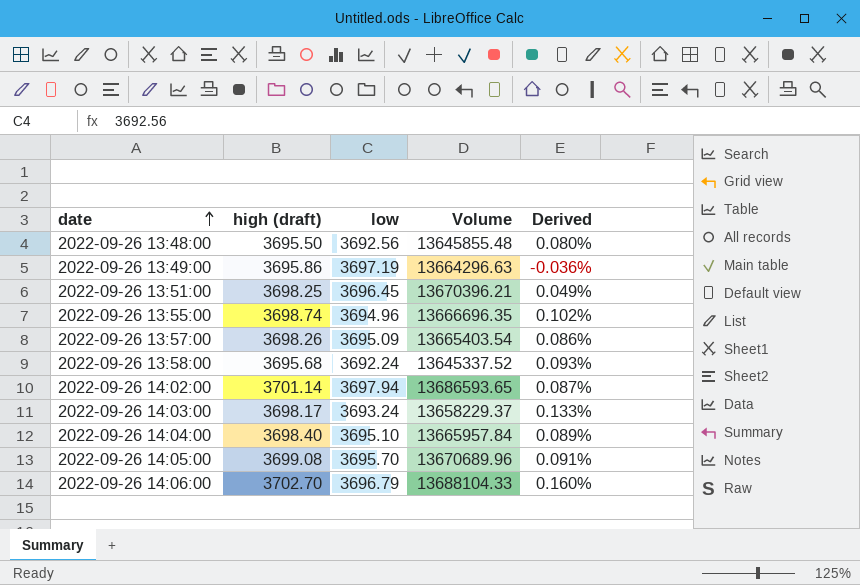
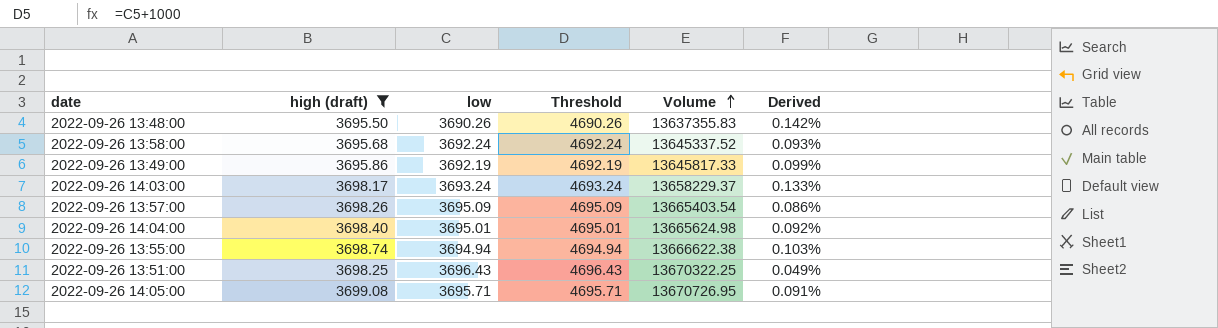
filter: none -> high (draft) <= 3699.08
row order: date ascending -> Volume ascending
column Threshold | formula: none -> [low] + 1000
2022-09-26 13:48:00 | low: 3692.56 -> 3690.26
2022-09-26 13:48:00 | Volume: 13645855.48 -> 13637355.83
2022-09-26 13:48:00 | Derived: 0.080% -> 0.142%
2022-09-26 13:49:00 | low: 3697.19 -> 3692.19
2022-09-26 13:49:00 | Volume: 13664296.63 -> 13645817.33
2022-09-26 13:49:00 | Derived: -0.036% -> 0.099%
2022-09-26 14:04:00 | low: 3695.10 -> 3695.01
2022-09-26 14:04:00 | Volume: 13665957.84 -> 13665624.98
2022-09-26 14:04:00 | Derived: 0.089% -> 0.092%
2022-09-26 13:55:00 | low: 3694.96 -> 3694.94
2022-09-26 13:55:00 | Volume: 13666696.35 -> 13666622.38
2022-09-26 13:55:00 | Derived: 0.102% -> 0.103%
2022-09-26 13:51:00 | low: 3696.45 -> 3696.43
2022-09-26 13:51:00 | Volume: 13670396.21 -> 13670322.25
2022-09-26 14:05:00 | low: 3695.70 -> 3695.71
2022-09-26 14:05:00 | Volume: 13670689.96 -> 13670726.95

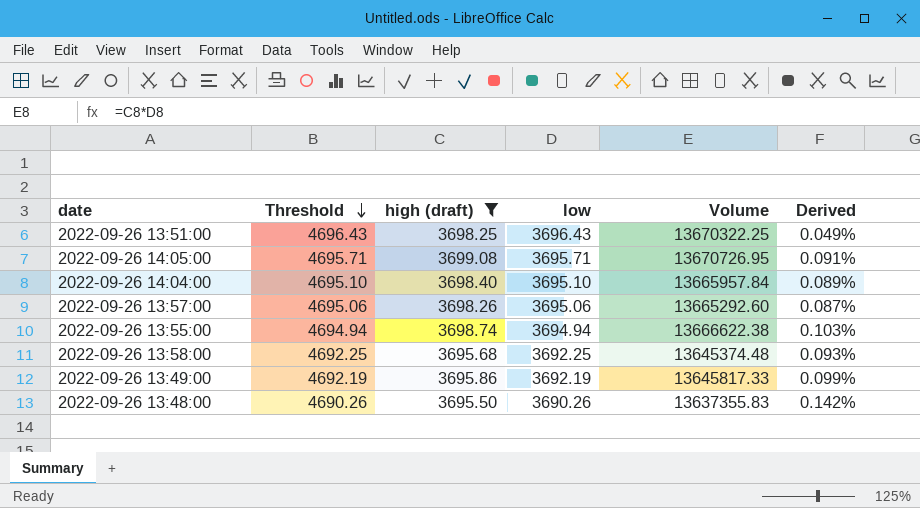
row order: Volume ascending -> Threshold descending
column Threshold | position: 4 -> 2
row 2022-09-26 14:03:00: 3698.17 | 3693.24 | 4693.24 | 13658229.37 | 0.133% -> none
2022-09-26 14:04:00 | Threshold: 4695.01 -> 4695.10
2022-09-26 14:04:00 | low: 3695.01 -> 3695.10
2022-09-26 14:04:00 | Volume: 13665624.98 -> 13665957.84
2022-09-26 14:04:00 | Derived: 0.092% -> 0.089%
2022-09-26 13:57:00 | Threshold: 4695.09 -> 4695.06
2022-09-26 13:57:00 | low: 3695.09 -> 3695.06
2022-09-26 13:57:00 | Volume: 13665403.54 -> 13665292.60
2022-09-26 13:57:00 | Derived: 0.086% -> 0.087%
2022-09-26 13:58:00 | Threshold: 4692.24 -> 4692.25
2022-09-26 13:58:00 | low: 3692.24 -> 3692.25
2022-09-26 13:58:00 | Volume: 13645337.52 -> 13645374.48

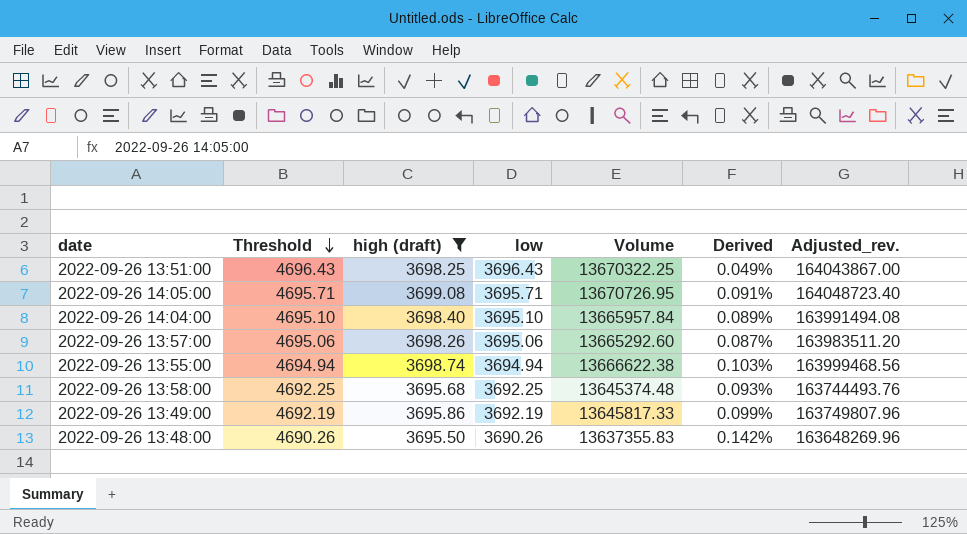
column Adjusted_rev. | formula: none -> [Volume] * 12

